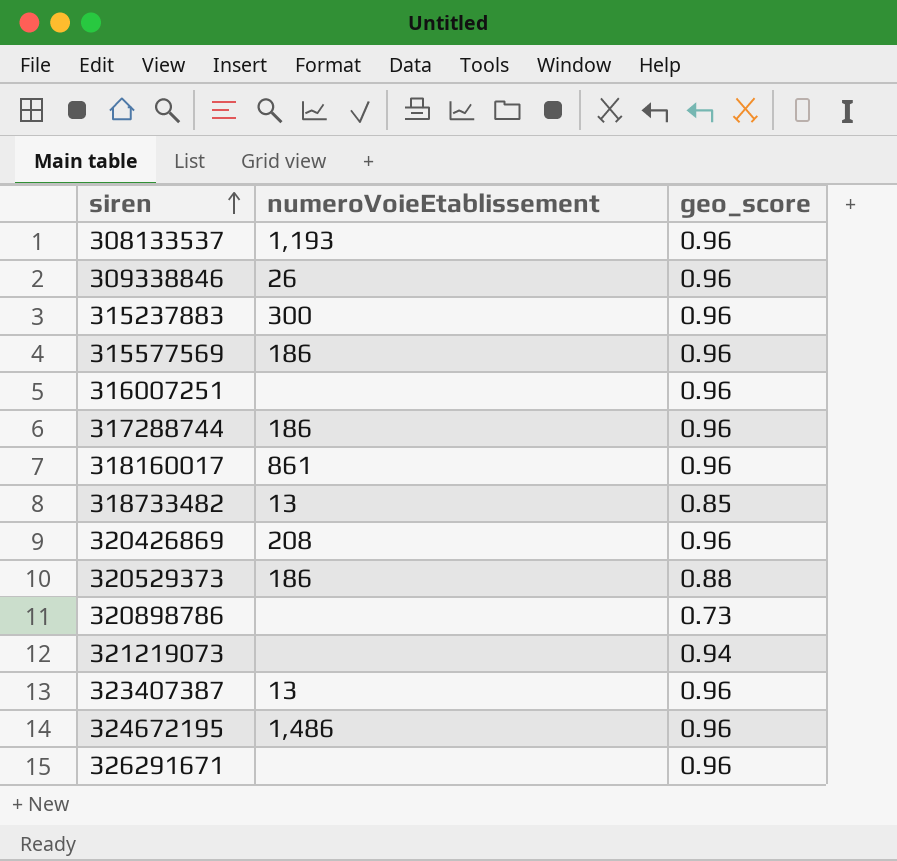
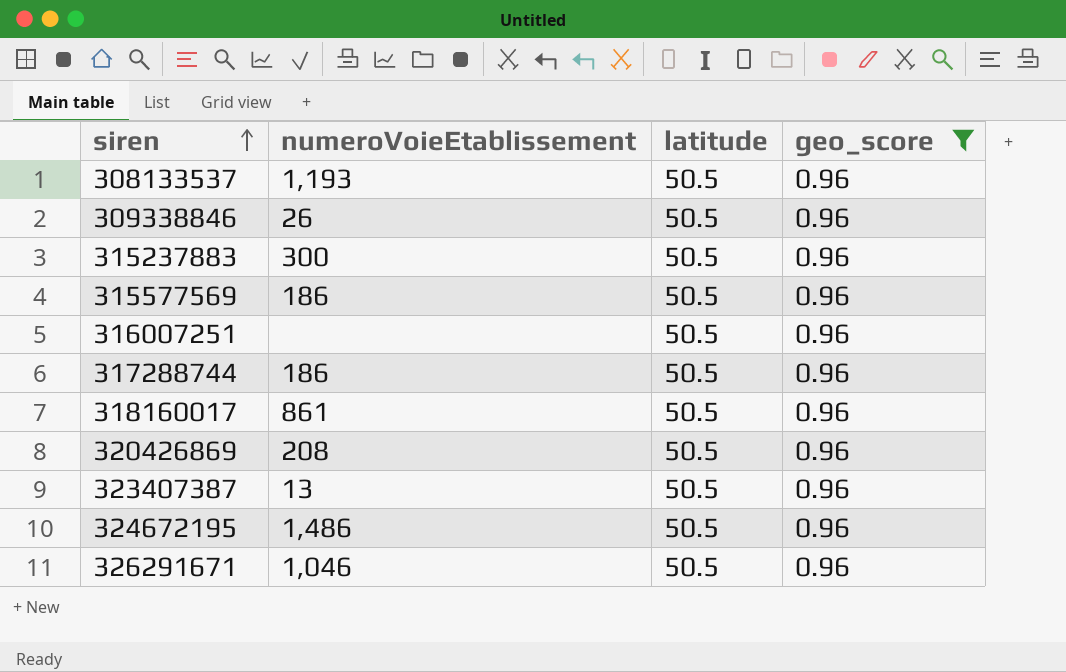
filter: none -> geo_score = 0.96
column latitude | position: none -> 3
326291671 | numeroVoieEtablissement: none -> 1,046

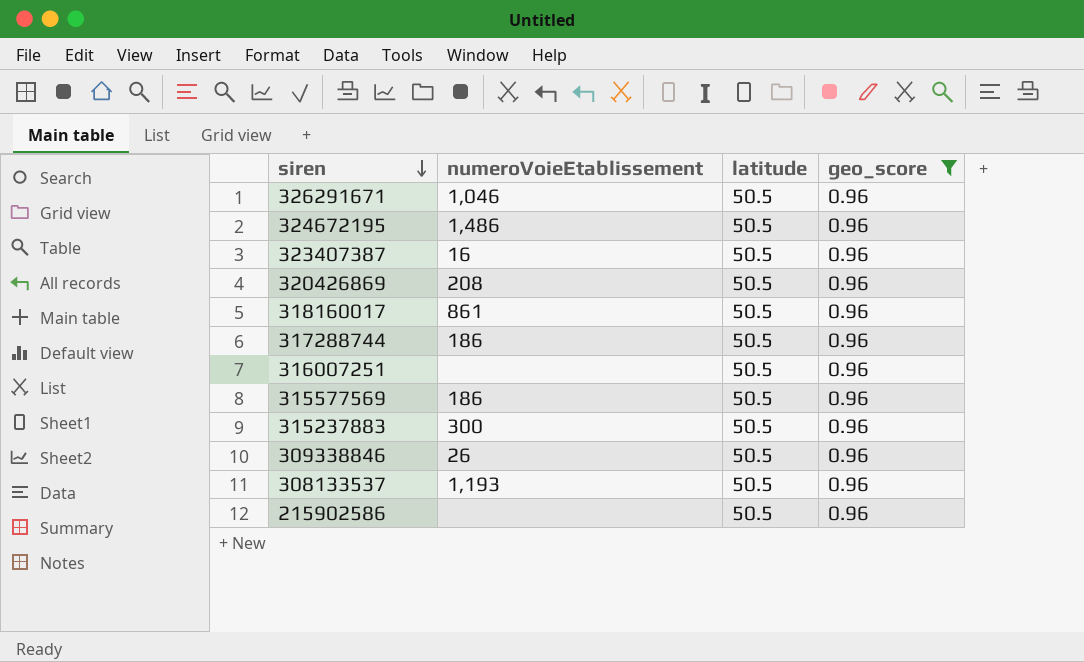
row order: siren ascending -> siren descending
323407387 | numeroVoieEtablissement: 13 -> 16
row 215902586: none -> none | 50.5 | 0.96

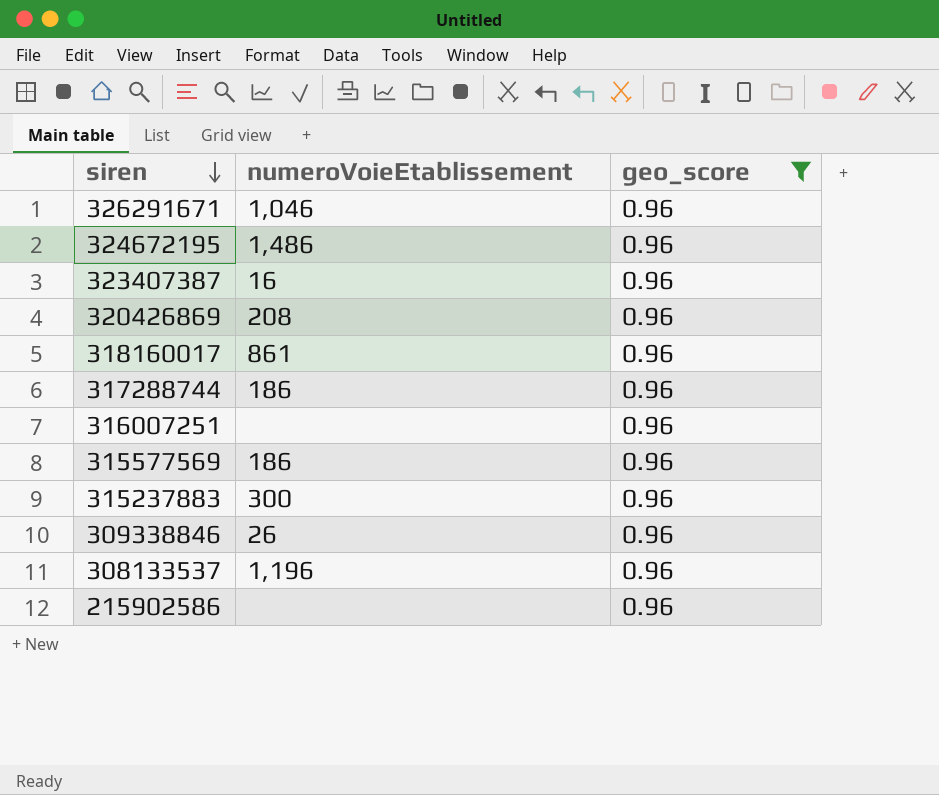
column latitude | position: 3 -> none
308133537 | numeroVoieEtablissement: 1,193 -> 1,196

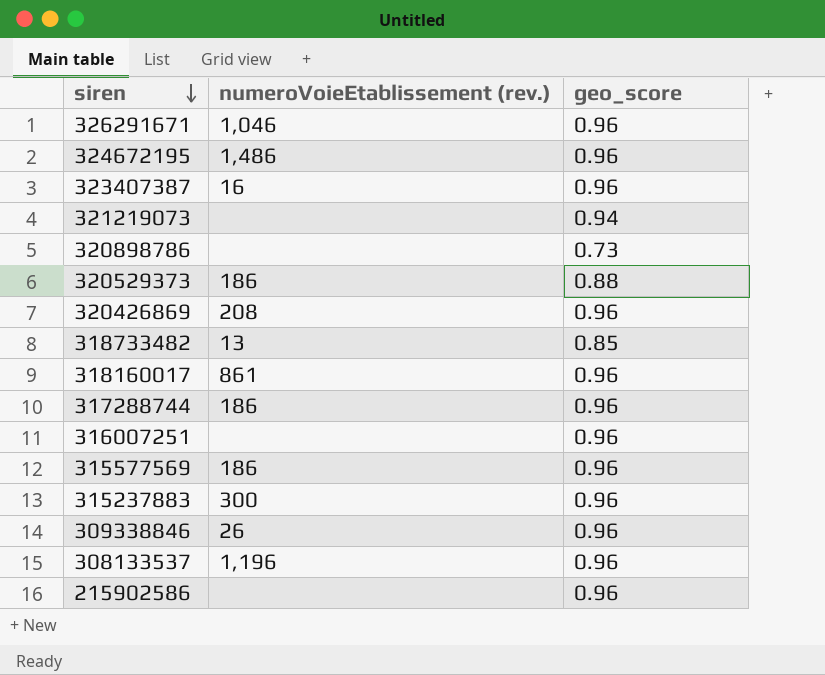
filter: geo_score = 0.96 -> none
column name: numeroVoieEtablissement -> numeroVoieEtablissement (rev.)

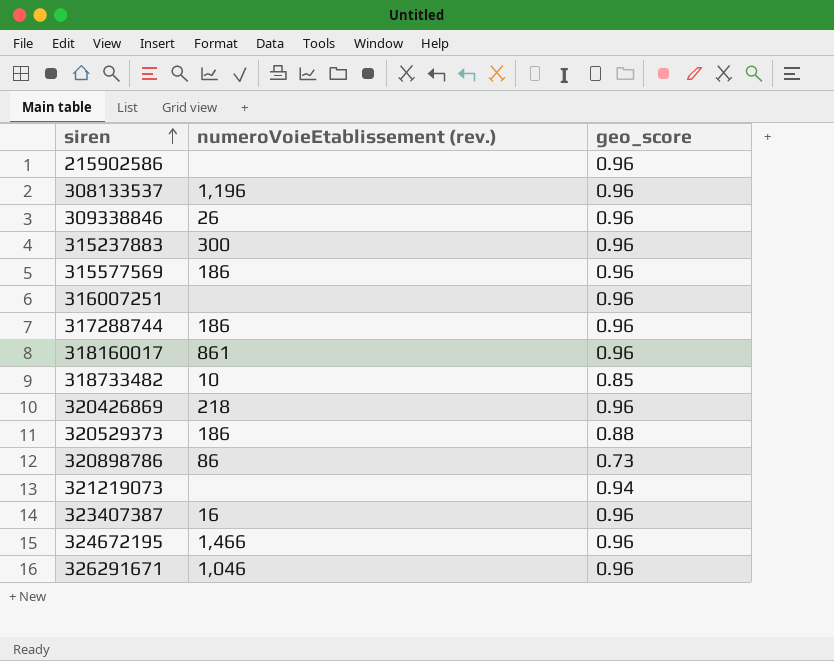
row order: siren descending -> siren ascending
318733482 | numeroVoieEtablissement (rev.): 13 -> 10
320426869 | numeroVoieEtablissement (rev.): 208 -> 218
320898786 | numeroVoieEtablissement (rev.): none -> 86
324672195 | numeroVoieEtablissement (rev.): 1,486 -> 1,466

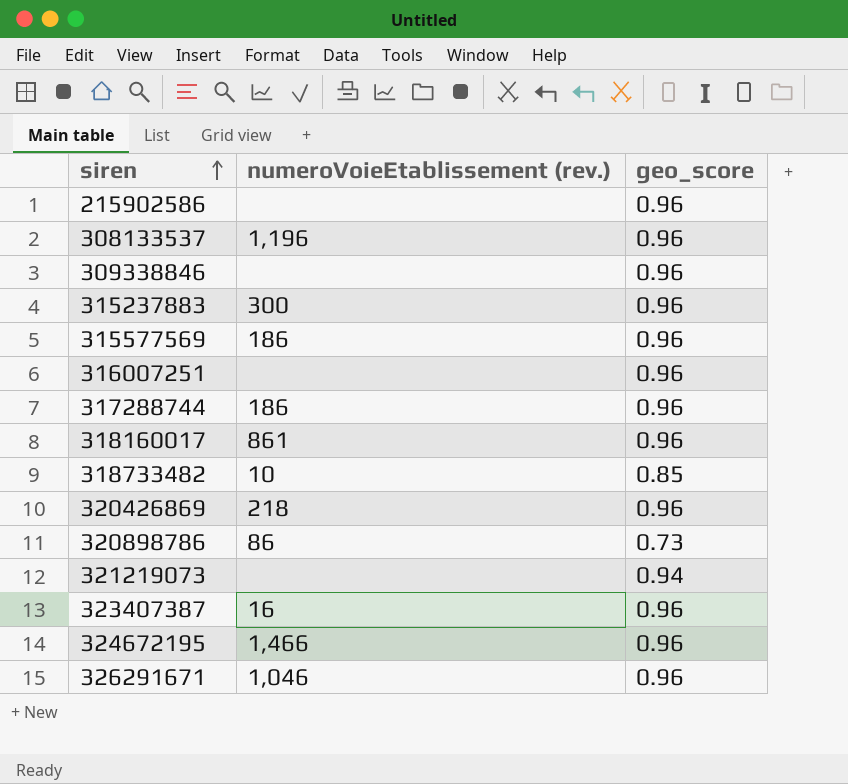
row 320529373: 186 | 0.88 -> none
309338846 | numeroVoieEtablissement (rev.): 26 -> none

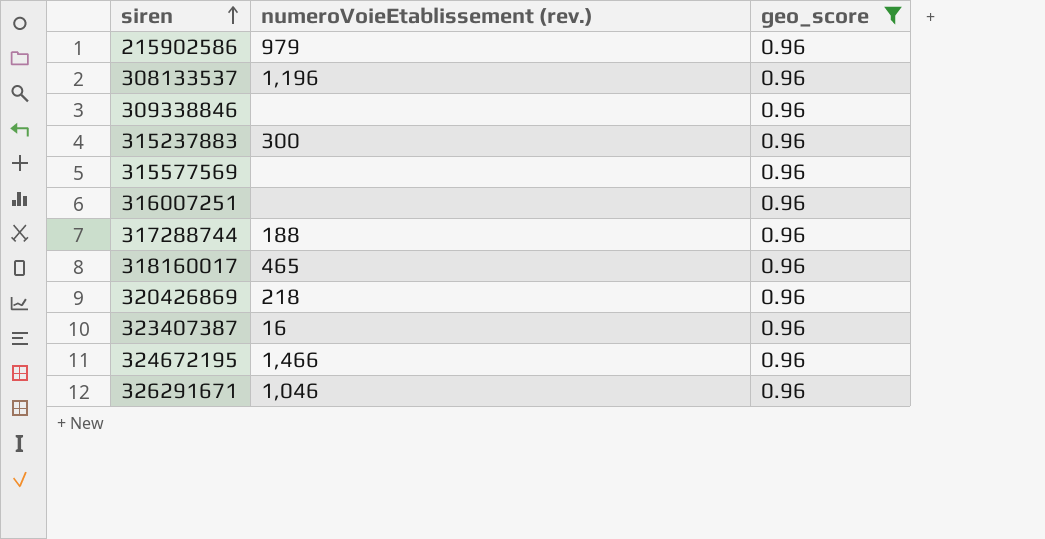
filter: none -> geo_score = 0.96
215902586 | numeroVoieEtablissement (rev.): none -> 979
315577569 | numeroVoieEtablissement (rev.): 186 -> none
317288744 | numeroVoieEtablissement (rev.): 186 -> 188
318160017 | numeroVoieEtablissement (rev.): 861 -> 465

